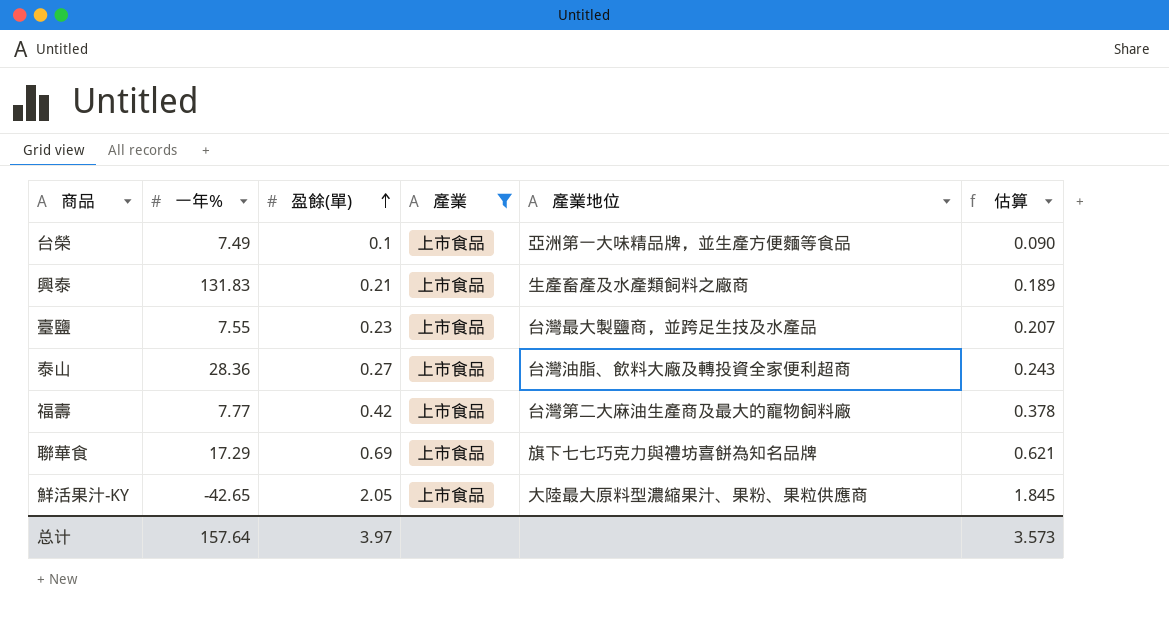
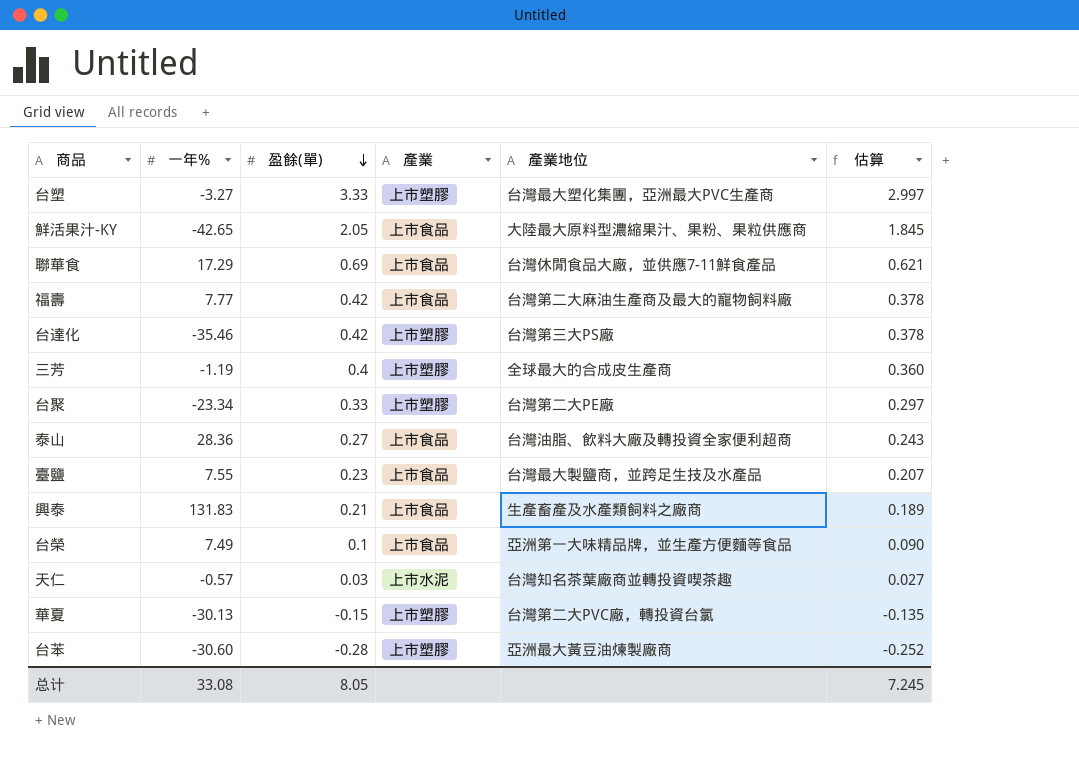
filter: 產業 = 上市食品 -> none
row order: 盈餘(單) ascending -> 盈餘(單) descending
聯華食 | 產業地位: 旗下七七巧克力與禮坊喜餅為知名品牌 -> 台灣休閒食品大廠，並供應7-11鮮食產品
总计 | 一年%: 157.64 -> 33.08
总计 | 盈餘(單): 3.97 -> 8.05
总计 | 估算: 3.573 -> 7.245

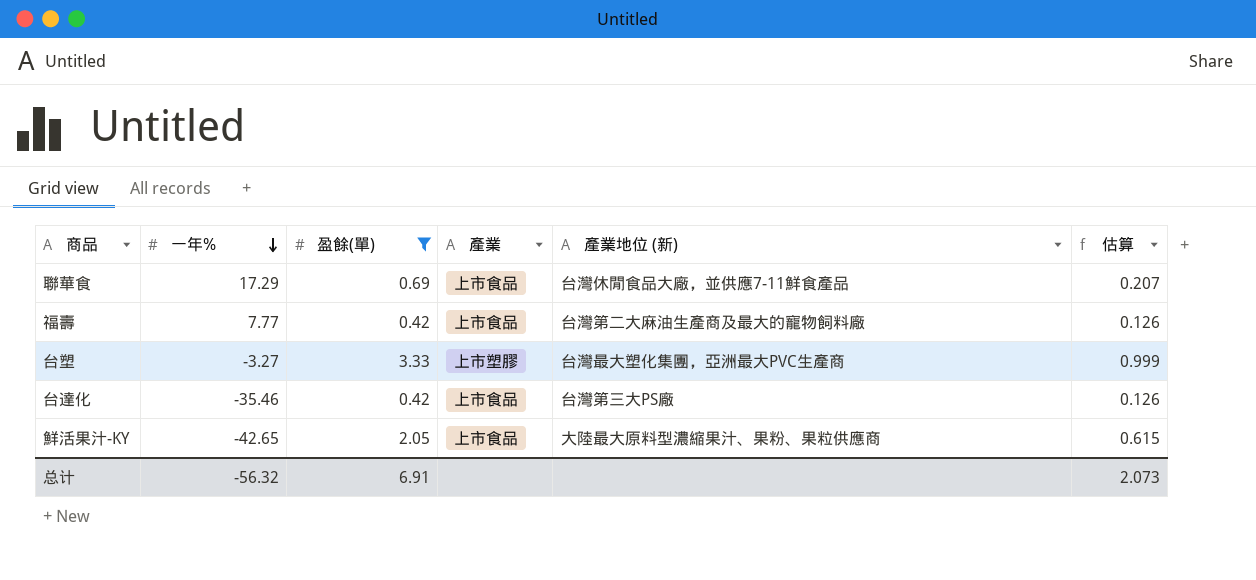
filter: none -> 盈餘(單) >= 0.42
row order: 盈餘(單) descending -> 一年% descending
column name: 產業地位 -> 產業地位 (新)
column 估算 | formula: [盈餘(單)] * 0.9 -> [盈餘(單)] * 0.3
台達化 | 產業: 上市塑膠 -> 上市食品
总计 | 一年%: 33.08 -> -56.32
总计 | 盈餘(單): 8.05 -> 6.91
总计 | 估算: 7.245 -> 2.073

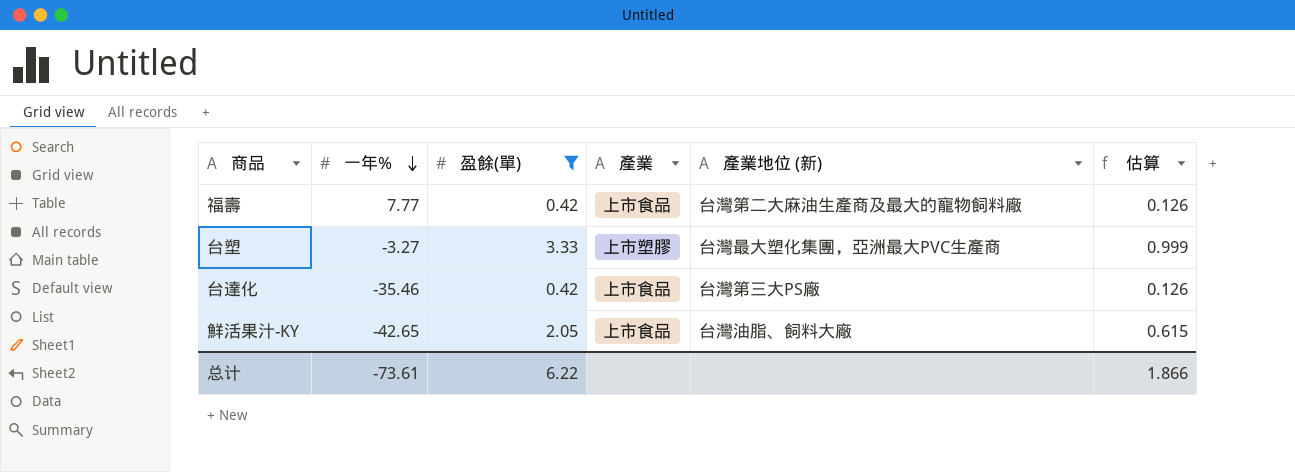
row 聯華食: 17.29 | 0.69 | 上市食品 | 台灣休閒食品大廠，並供應7-11鮮食產品 | 0.207 -> none
鮮活果汁-KY | 產業地位 (新): 大陸最大原料型濃縮果汁、果粉、果粒供應商 -> 台灣油脂、飼料大廠
总计 | 一年%: -56.32 -> -73.61
总计 | 盈餘(單): 6.91 -> 6.22
总计 | 估算: 2.073 -> 1.866

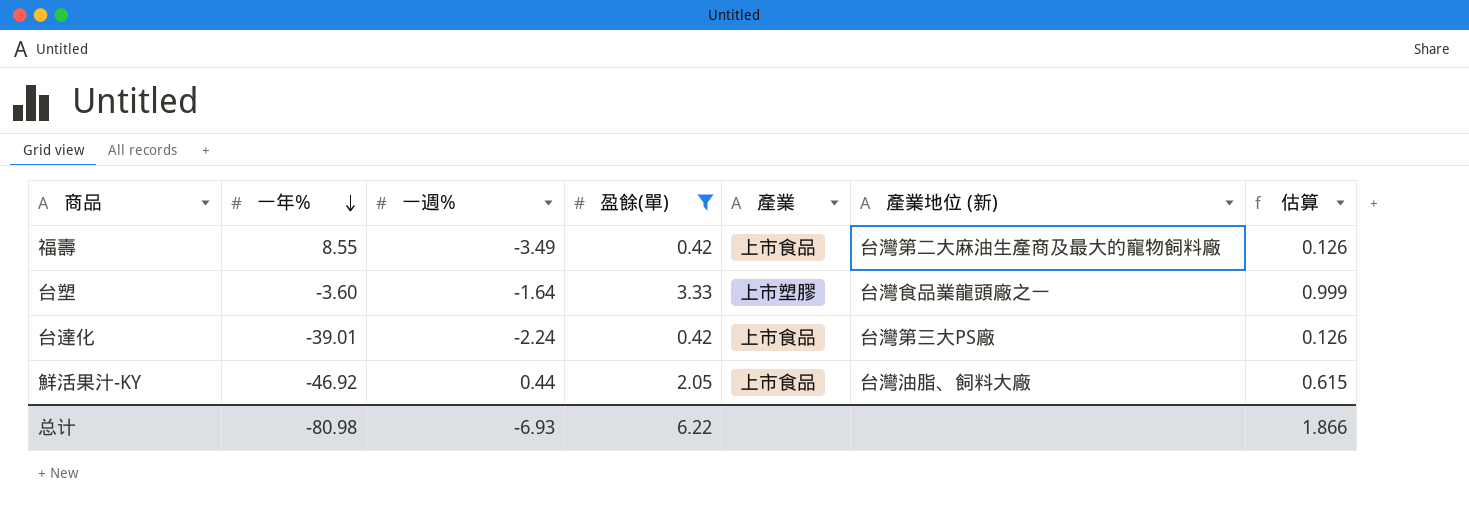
column 一週% | position: none -> 3
福壽 | 一年%: 7.77 -> 8.55
台塑 | 一年%: -3.27 -> -3.60
台塑 | 產業地位 (新): 台灣最大塑化集團，亞洲最大PVC生產商 -> 台灣食品業龍頭廠之一
台達化 | 一年%: -35.46 -> -39.01
鮮活果汁-KY | 一年%: -42.65 -> -46.92
总计 | 一年%: -73.61 -> -80.98

